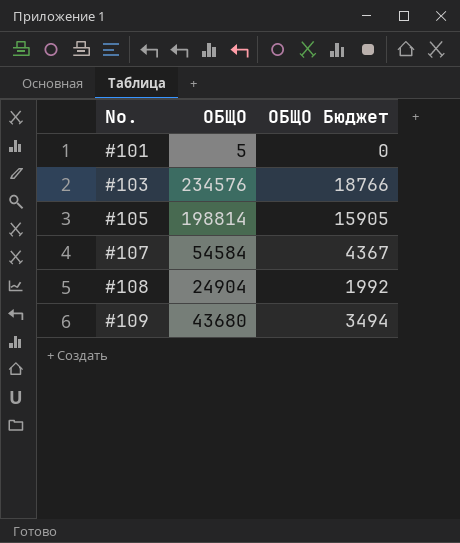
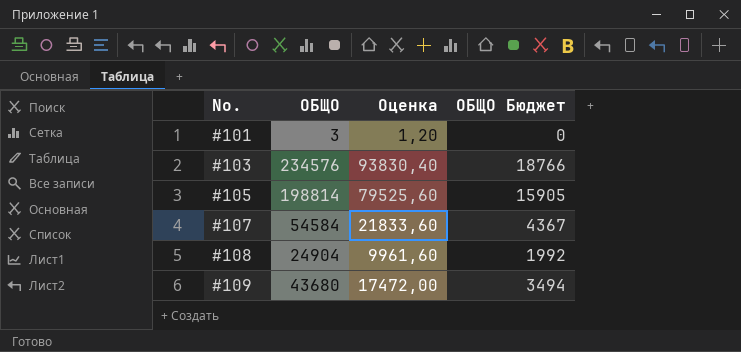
column Оценка | formula: none -> [ОБЩО] * 0,4
#101 | ОБЩО: 5 -> 3

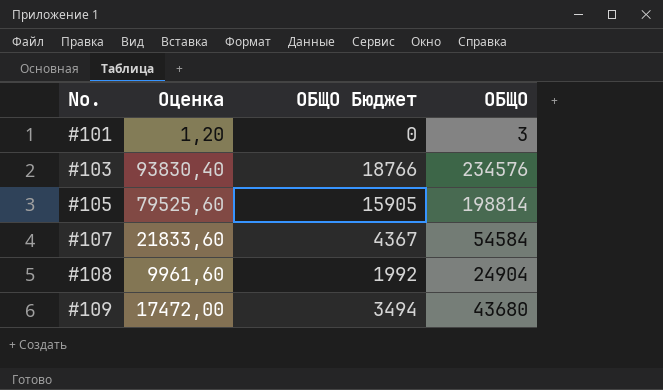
column ОБЩО | position: 2 -> 4

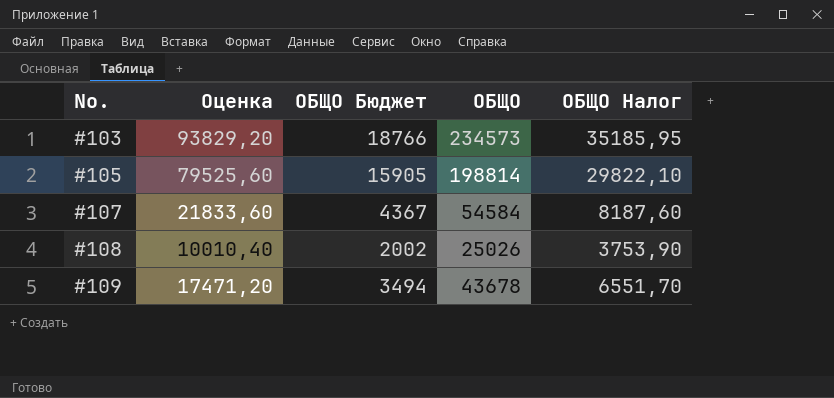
column ОБЩО Налог | formula: none -> [ОБЩО] * 0,15
row #101: 1,20 | 0 | 3 -> none
#103 | Оценка: 93830,40 -> 93829,20
#103 | ОБЩО: 234576 -> 234573
#108 | Оценка: 9961,60 -> 10010,40
#108 | ОБЩО Бюджет: 1992 -> 2002
#108 | ОБЩО: 24904 -> 25026
#109 | Оценка: 17472,00 -> 17471,20
#109 | ОБЩО: 43680 -> 43678

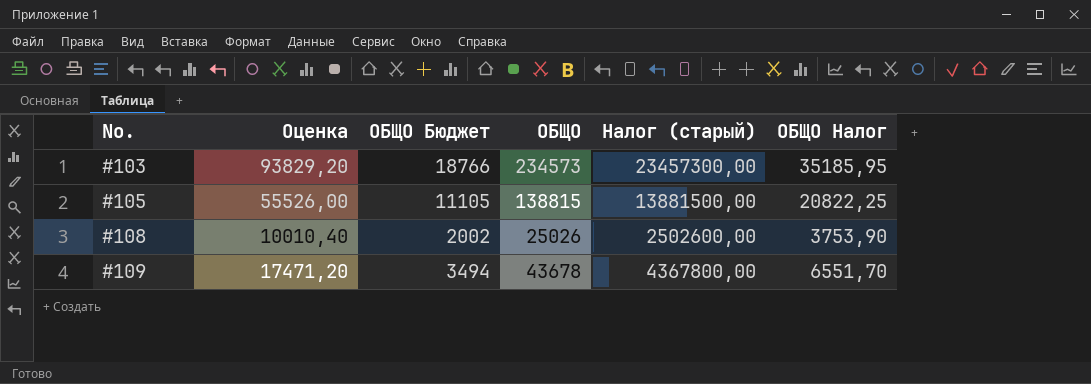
column Налог (старый) | formula: none -> [ОБЩО] * 100
row #107: 21833,60 | 4367 | 54584 | 8187,60 -> none
#105 | Оценка: 79525,60 -> 55526,00
#105 | ОБЩО Бюджет: 15905 -> 11105
#105 | ОБЩО: 198814 -> 138815
#105 | ОБЩО Налог: 29822,10 -> 20822,25

